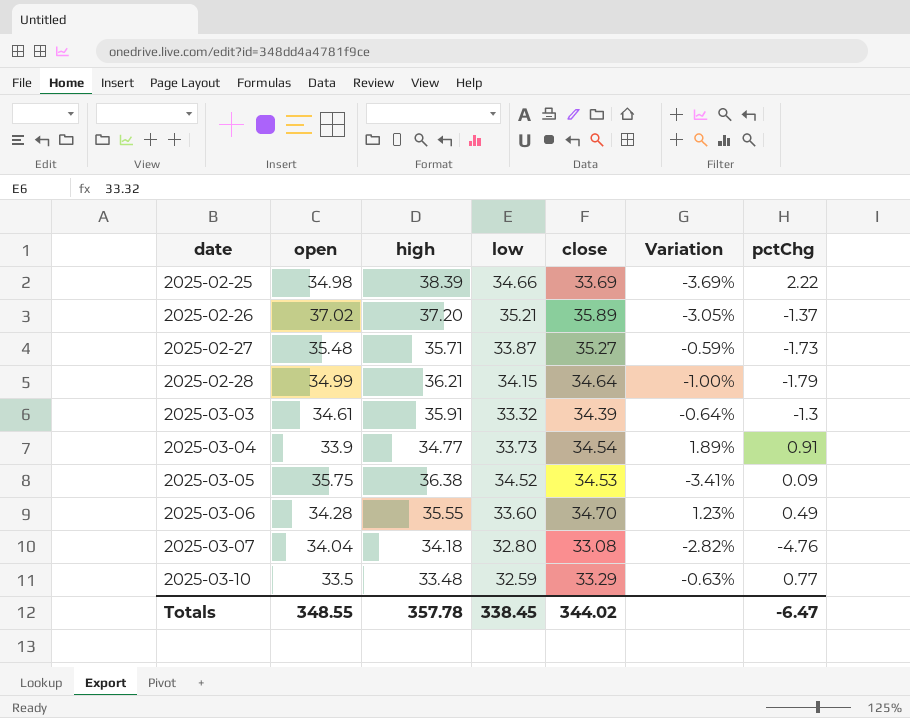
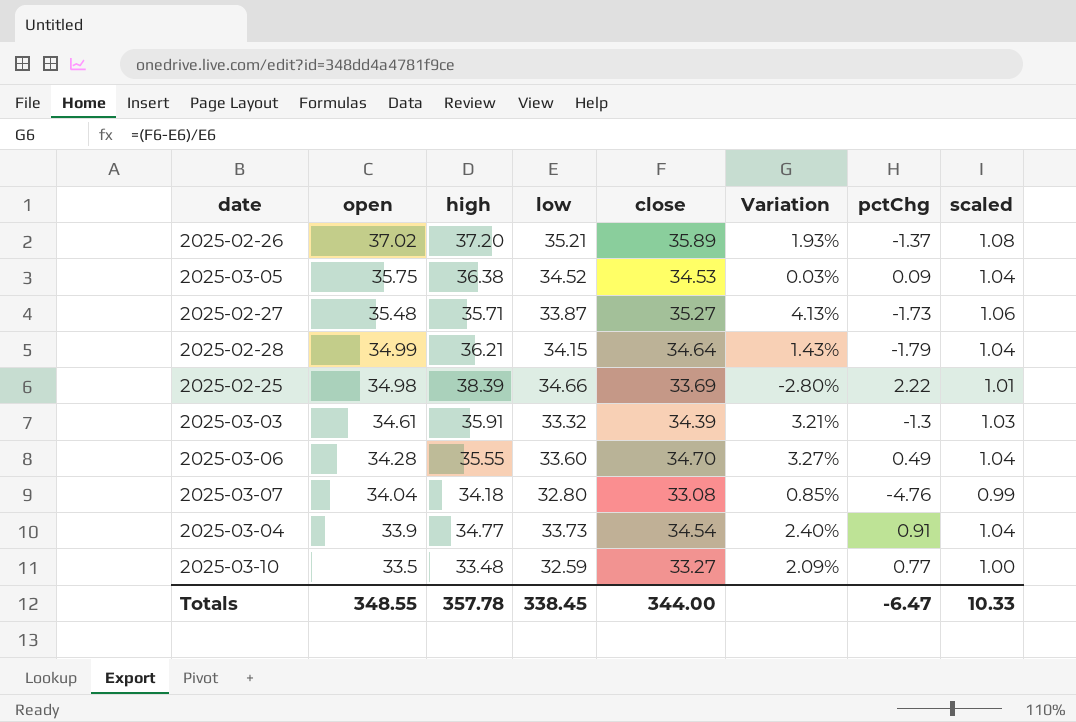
row order: date ascending -> open descending
column Variation | formula: ([close] - [open]) / [open] -> ([close] - [low]) / [low]
column scaled | formula: none -> [close] * 0.03
2025-03-10 | close: 33.29 -> 33.27
Totals | close: 344.02 -> 344.00

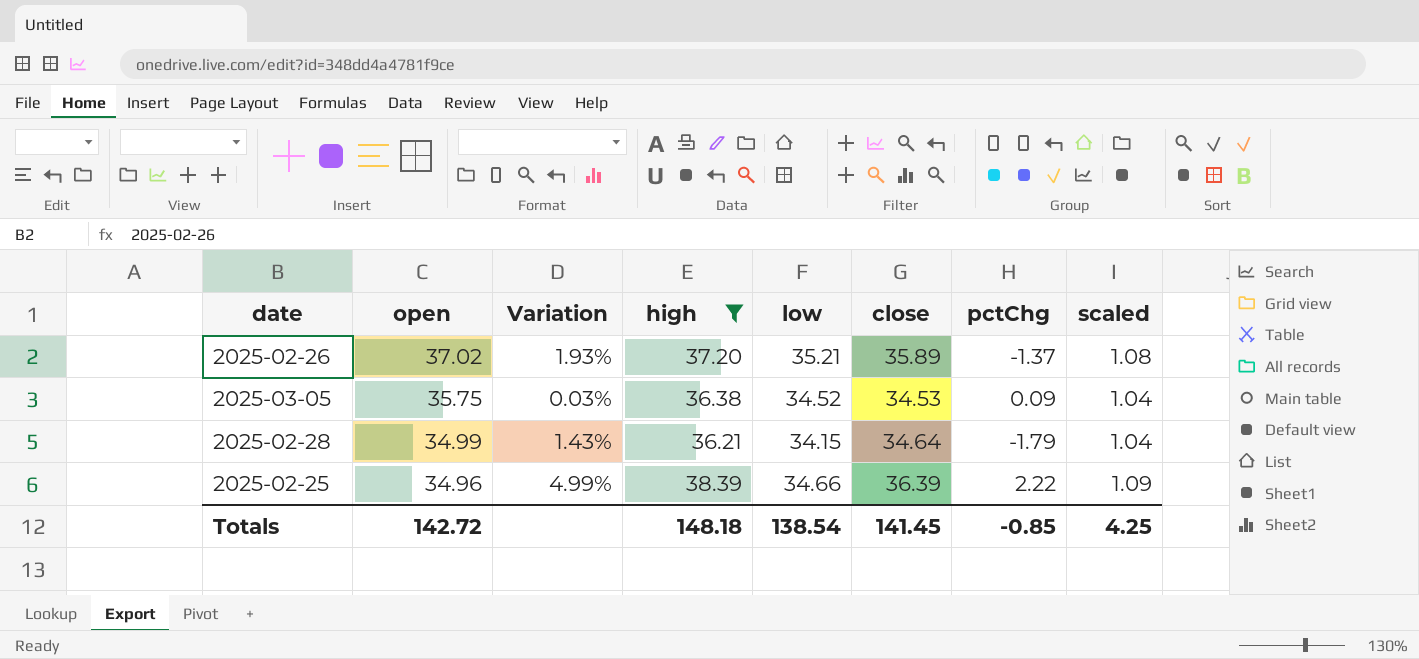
filter: none -> high >= 36.21
column Variation | position: 6 -> 3
2025-02-25 | open: 34.98 -> 34.96
2025-02-25 | Variation: -2.80% -> 4.99%
2025-02-25 | close: 33.69 -> 36.39
2025-02-25 | scaled: 1.01 -> 1.09
Totals | open: 348.55 -> 142.72
Totals | high: 357.78 -> 148.18
Totals | low: 338.45 -> 138.54
Totals | close: 344.00 -> 141.45
Totals | pctChg: -6.47 -> -0.85
Totals | scaled: 10.33 -> 4.25

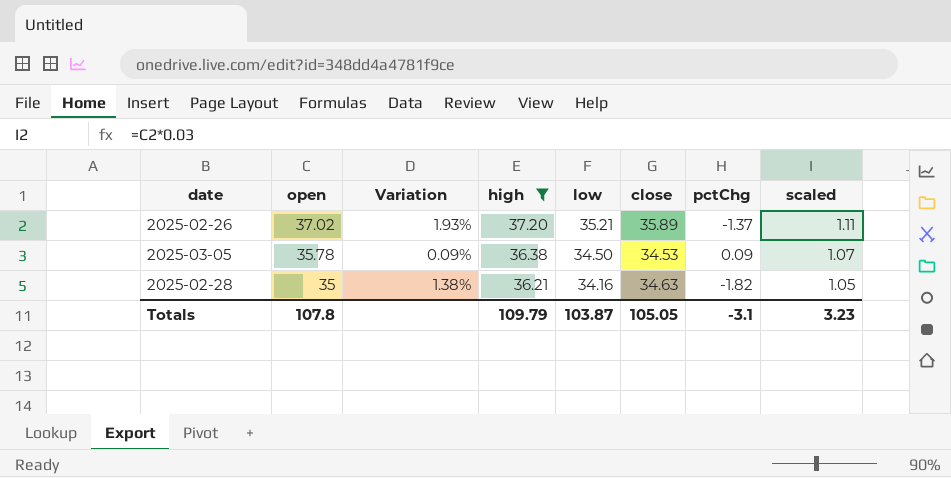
column scaled | formula: [close] * 0.03 -> [open] * 0.03
row 2025-02-25: 34.96 | 4.99% | 38.39 | 34.66 | 36.39 | 2.22 | 1.09 -> none
2025-03-05 | open: 35.75 -> 35.78
2025-03-05 | Variation: 0.03% -> 0.09%
2025-03-05 | low: 34.52 -> 34.50
2025-02-28 | open: 34.99 -> 35
2025-02-28 | Variation: 1.43% -> 1.38%
2025-02-28 | low: 34.15 -> 34.16
2025-02-28 | close: 34.64 -> 34.63
2025-02-28 | pctChg: -1.79 -> -1.82
Totals | open: 142.72 -> 107.8
Totals | high: 148.18 -> 109.79
Totals | low: 138.54 -> 103.87
Totals | close: 141.45 -> 105.05
Totals | pctChg: -0.85 -> -3.1
Totals | scaled: 4.25 -> 3.23

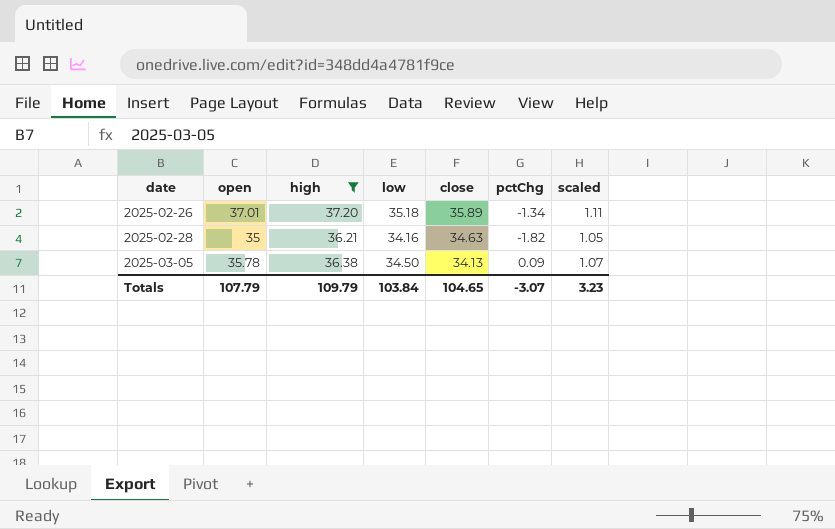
row order: open descending -> date ascending
column Variation | formula: ([close] - [low]) / [low] -> none
2025-02-26 | open: 37.02 -> 37.01
2025-02-26 | low: 35.21 -> 35.18
2025-02-26 | pctChg: -1.37 -> -1.34
2025-03-05 | close: 34.53 -> 34.13
Totals | open: 107.8 -> 107.79
Totals | low: 103.87 -> 103.84
Totals | close: 105.05 -> 104.65
Totals | pctChg: -3.1 -> -3.07

